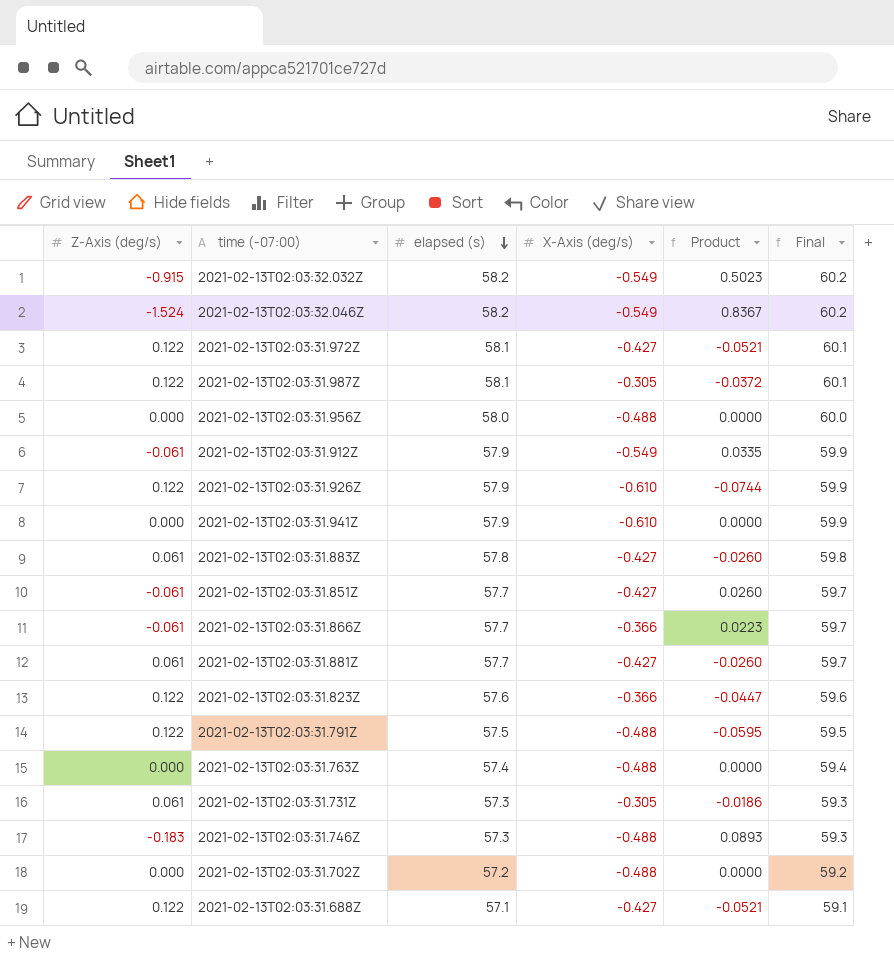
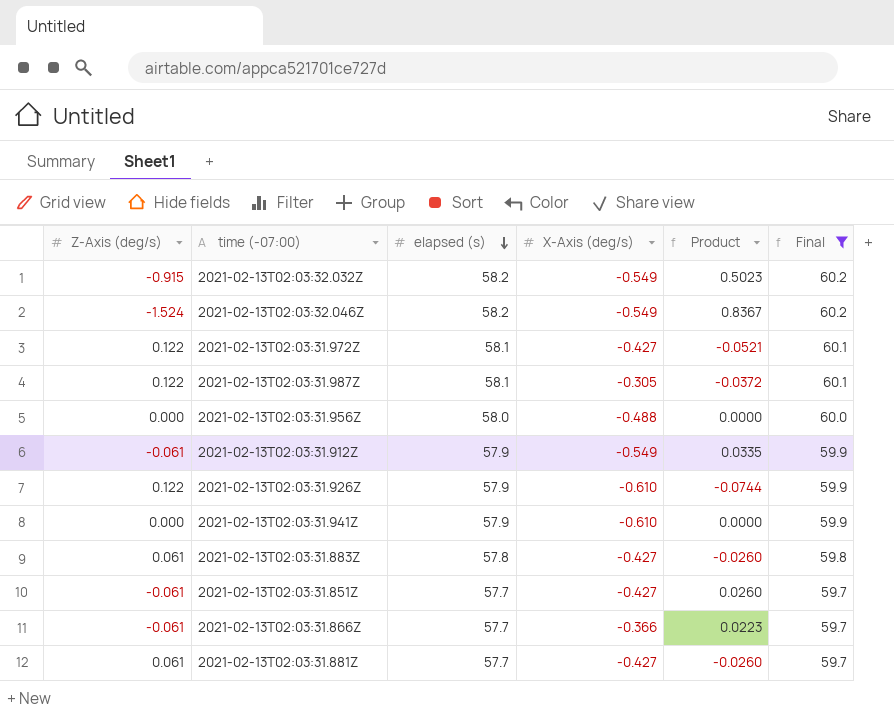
filter: none -> Final >= 59.7

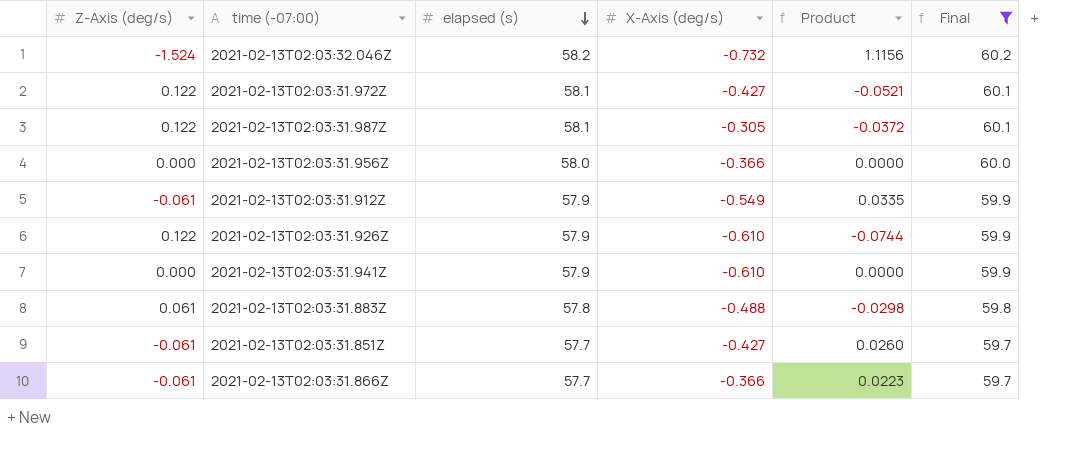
row 2021-02-13T02:03:32.032Z: -0.915 | 58.2 | -0.549 | 0.5023 | 60.2 -> none
row 2021-02-13T02:03:31.881Z: 0.061 | 57.7 | -0.427 | -0.0260 | 59.7 -> none
2021-02-13T02:03:32.046Z | X-Axis (deg/s): -0.549 -> -0.732
2021-02-13T02:03:32.046Z | Product: 0.8367 -> 1.1156
2021-02-13T02:03:31.956Z | X-Axis (deg/s): -0.488 -> -0.366
2021-02-13T02:03:31.883Z | X-Axis (deg/s): -0.427 -> -0.488
2021-02-13T02:03:31.883Z | Product: -0.0260 -> -0.0298

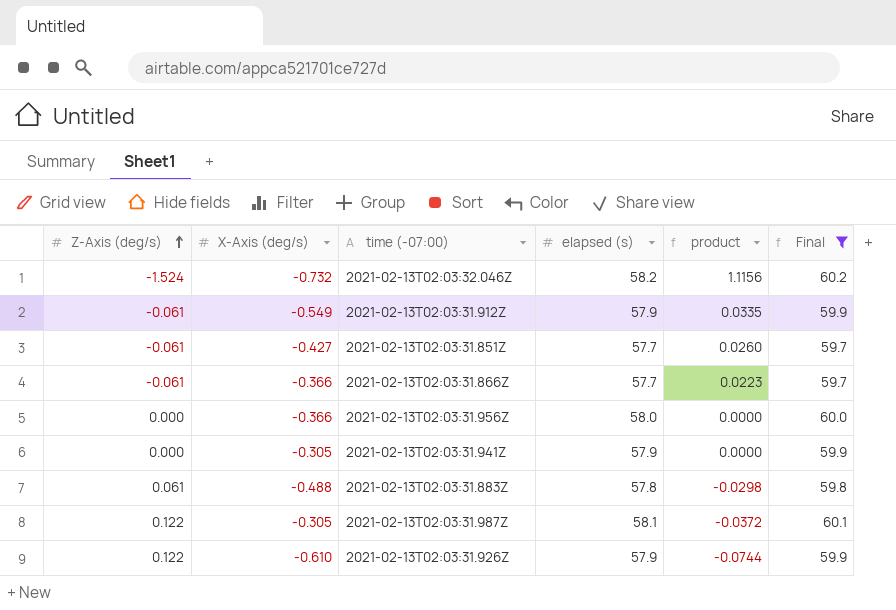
row order: elapsed (s) descending -> Z-Axis (deg/s) ascending
column X-Axis (deg/s) | position: 4 -> 2
column name: Product -> product
row 2021-02-13T02:03:31.972Z: 0.122 | 58.1 | -0.427 | -0.0521 | 60.1 -> none
2021-02-13T02:03:31.941Z | X-Axis (deg/s): -0.610 -> -0.305

